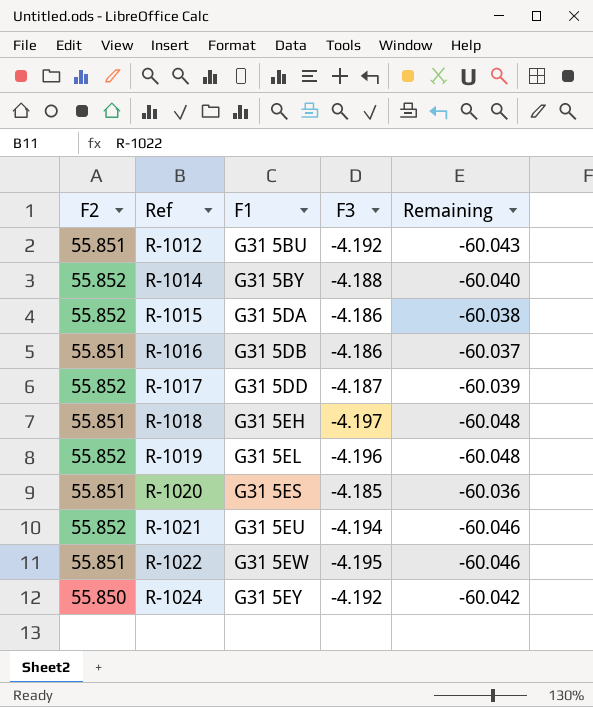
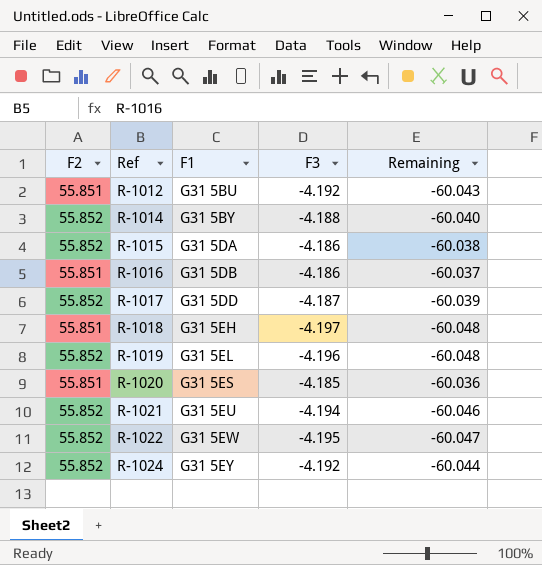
R-1022 | F2: 55.851 -> 55.852
R-1022 | Remaining: -60.046 -> -60.047
R-1024 | F2: 55.850 -> 55.852
R-1024 | Remaining: -60.042 -> -60.044

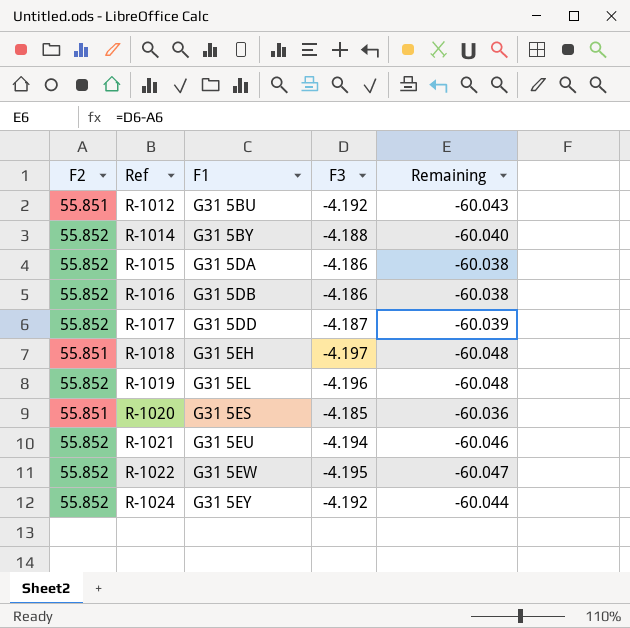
R-1016 | F2: 55.851 -> 55.852
R-1016 | Remaining: -60.037 -> -60.038

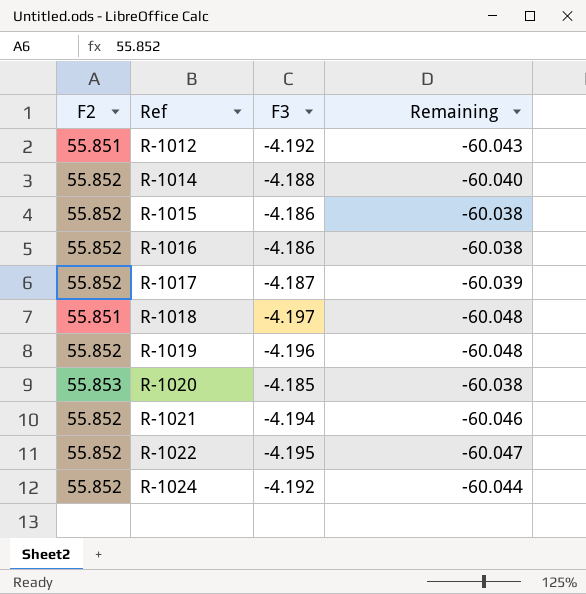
column F1 | position: 3 -> none
R-1020 | F2: 55.851 -> 55.853
R-1020 | Remaining: -60.036 -> -60.038

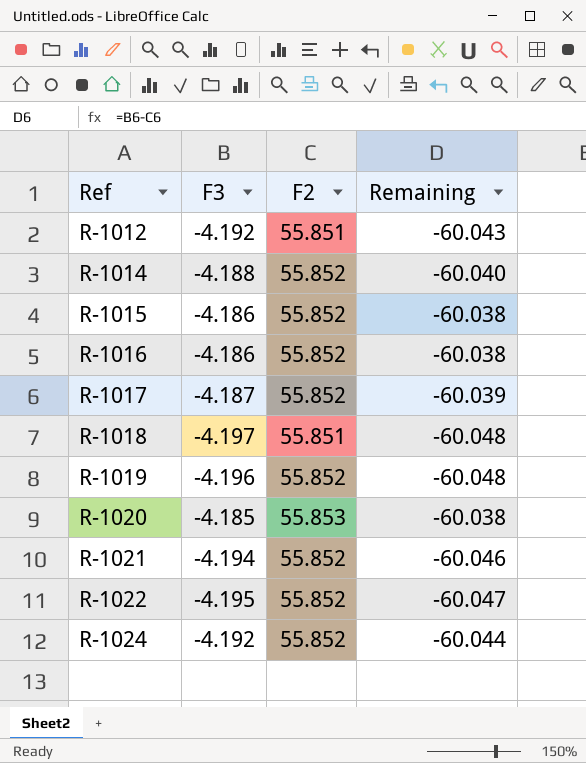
column F2 | position: 1 -> 3

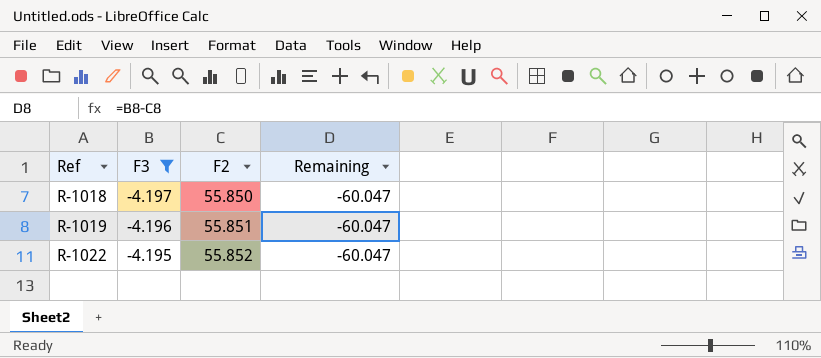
filter: none -> F3 <= -4.195
R-1018 | F2: 55.851 -> 55.850
R-1018 | Remaining: -60.048 -> -60.047
R-1019 | F2: 55.852 -> 55.851
R-1019 | Remaining: -60.048 -> -60.047

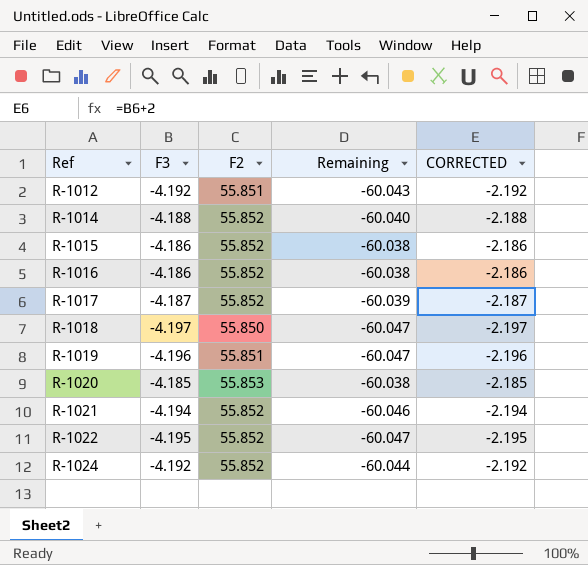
filter: F3 <= -4.195 -> none
column CORRECTED | formula: none -> [F3] + 2

